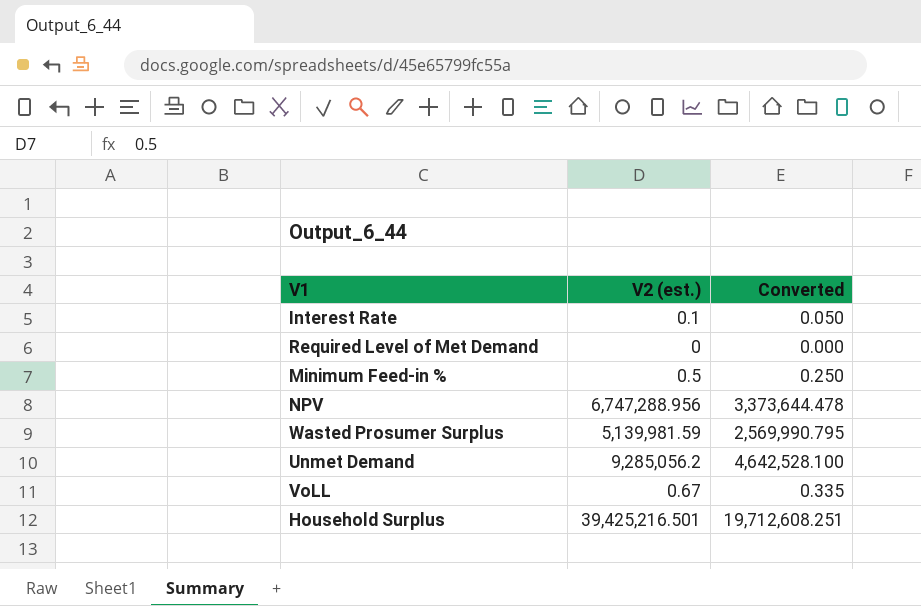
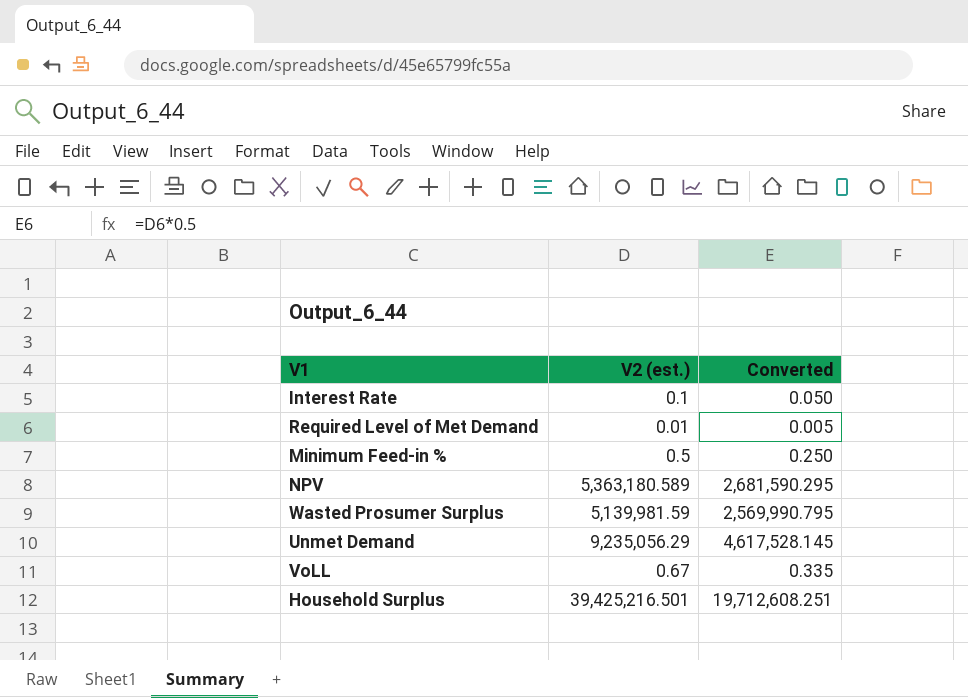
Required Level of Met Demand | V2 (est.): 0 -> 0.01
Required Level of Met Demand | Converted: 0.000 -> 0.005
NPV | V2 (est.): 6,747,288.956 -> 5,363,180.589
NPV | Converted: 3,373,644.478 -> 2,681,590.295
Unmet Demand | V2 (est.): 9,285,056.2 -> 9,235,056.29
Unmet Demand | Converted: 4,642,528.100 -> 4,617,528.145

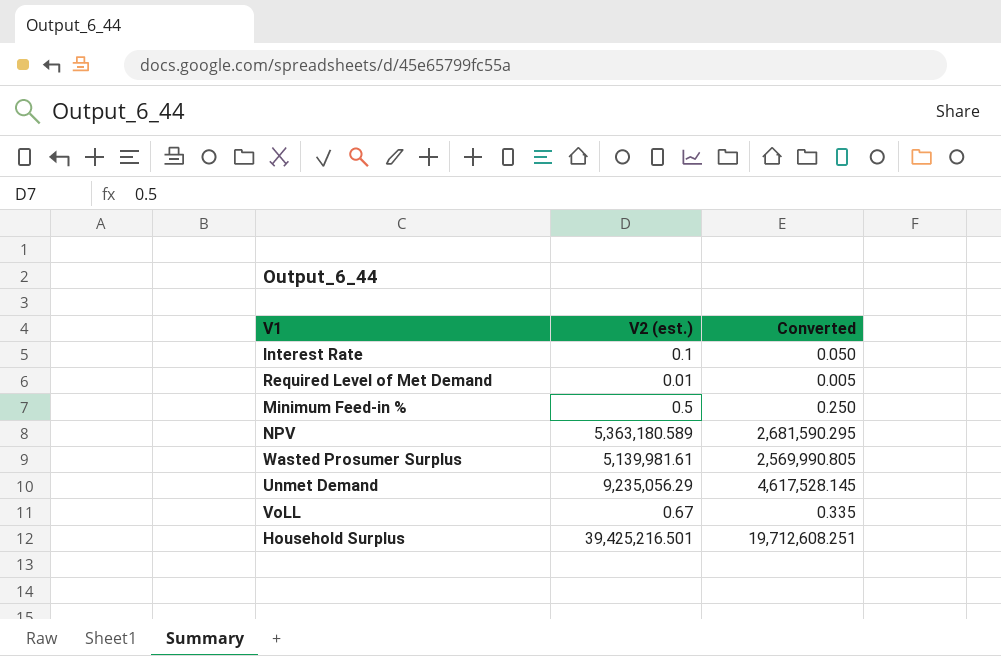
Wasted Prosumer Surplus | V2 (est.): 5,139,981.59 -> 5,139,981.61
Wasted Prosumer Surplus | Converted: 2,569,990.795 -> 2,569,990.805

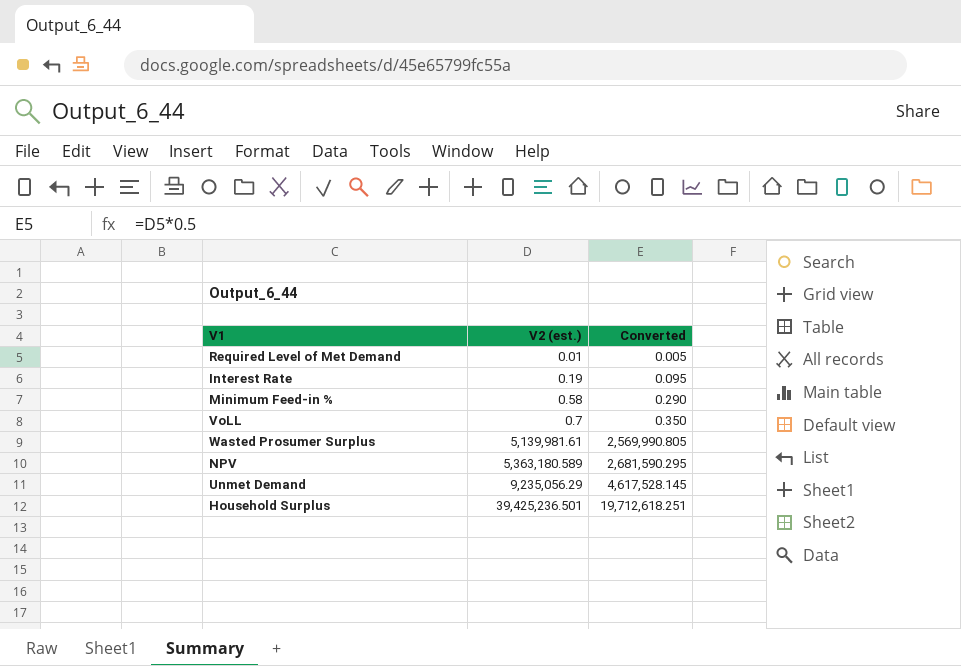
row order: none -> V2 (est.) ascending
Interest Rate | V2 (est.): 0.1 -> 0.19
Interest Rate | Converted: 0.050 -> 0.095
Minimum Feed-in % | V2 (est.): 0.5 -> 0.58
Minimum Feed-in % | Converted: 0.250 -> 0.290
VoLL | V2 (est.): 0.67 -> 0.7
VoLL | Converted: 0.335 -> 0.350
Household Surplus | V2 (est.): 39,425,216.501 -> 39,425,236.501
Household Surplus | Converted: 19,712,608.251 -> 19,712,618.251

